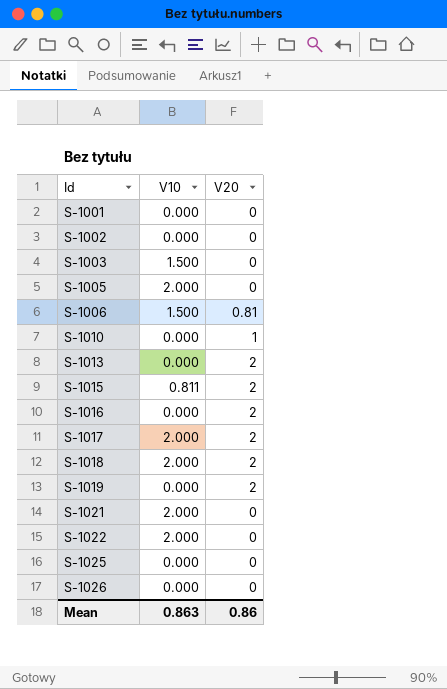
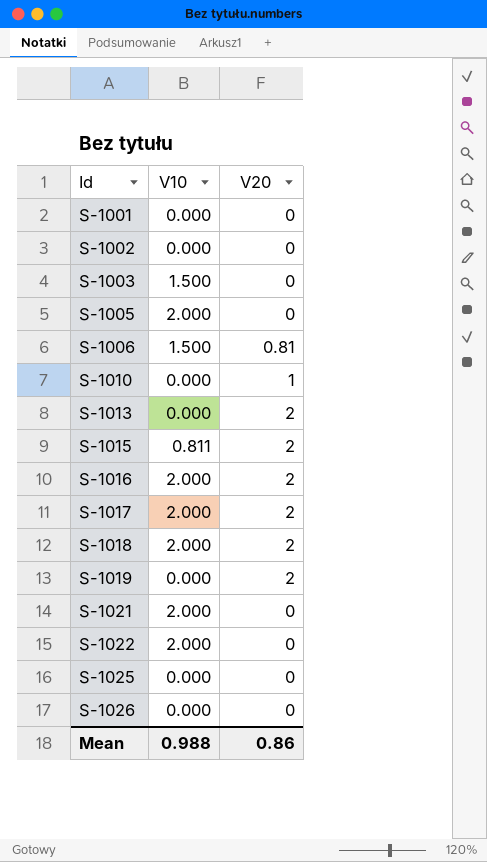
S-1016 | V10: 0.000 -> 2.000
Mean | V10: 0.863 -> 0.988

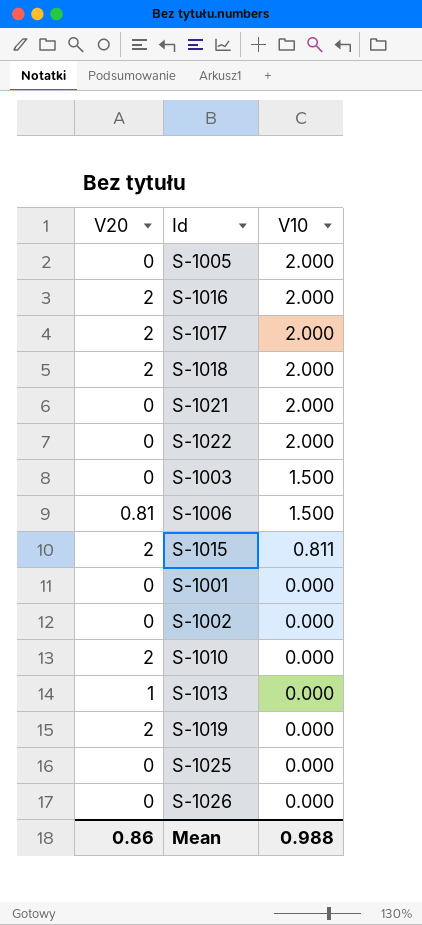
row order: Id ascending -> V10 descending
column V20 | position: 3 -> 1
S-1010 | V20: 1 -> 2
S-1013 | V20: 2 -> 1

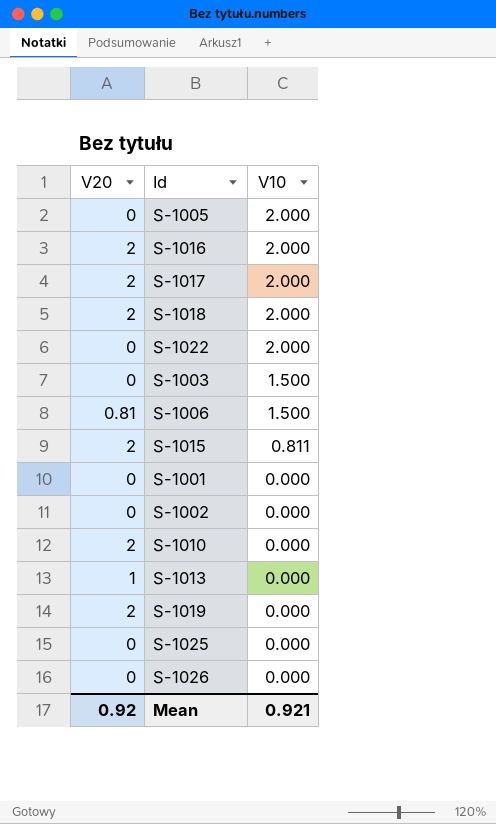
row S-1021: 0 | 2.000 -> none
Mean | V20: 0.86 -> 0.92
Mean | V10: 0.988 -> 0.921

